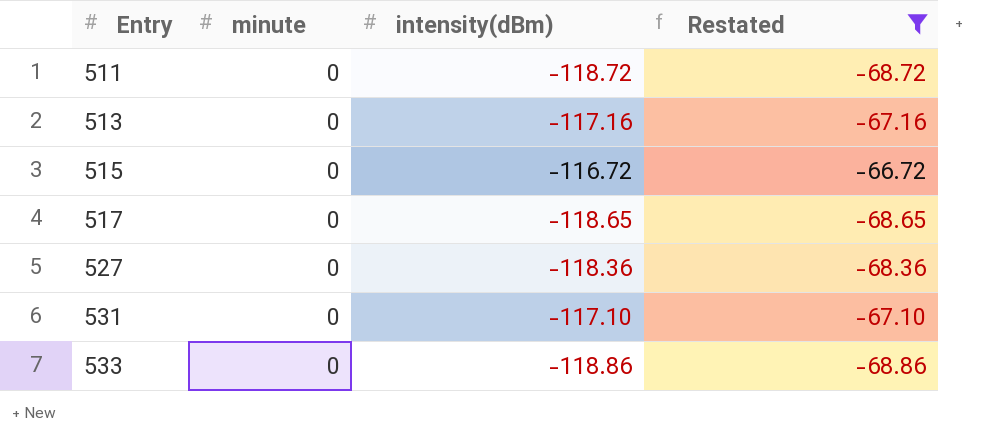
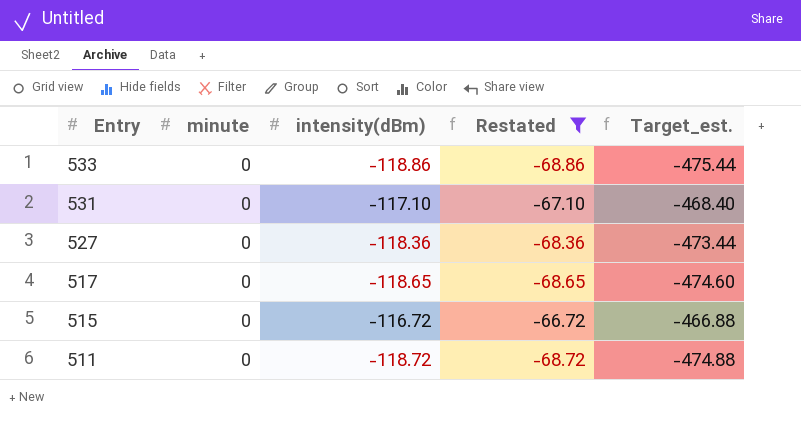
row order: Entry ascending -> Entry descending
column Target_est. | formula: none -> [intensity(dBm)] * 4
row 513: 0 | -117.16 | -67.16 -> none

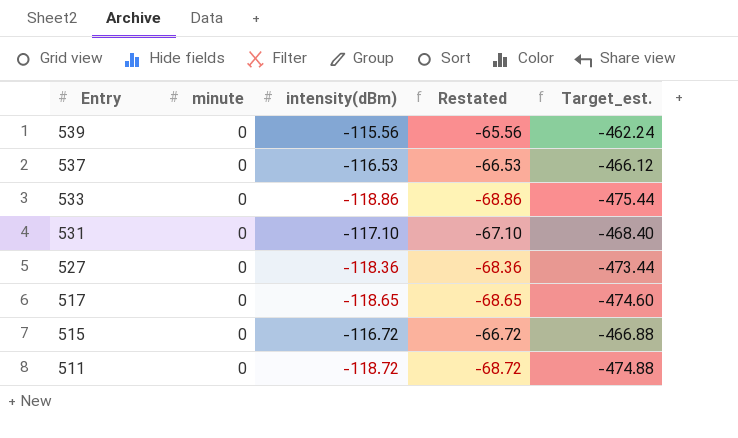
filter: Restated <= -66.72 -> none

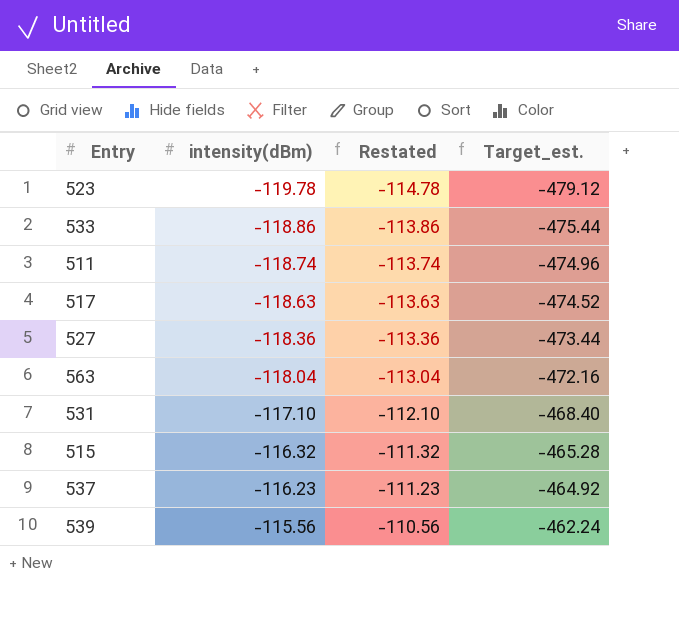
row order: Entry descending -> intensity(dBm) ascending
column minute | position: 2 -> none
column Restated | formula: [intensity(dBm)] + 50 -> [intensity(dBm)] + 5
row 523: none -> -119.78 | -114.78 | -479.12
511 | intensity(dBm): -118.72 -> -118.74
511 | Target_est.: -474.88 -> -474.96
517 | intensity(dBm): -118.65 -> -118.63
517 | Target_est.: -474.60 -> -474.52
row 563: none -> -118.04 | -113.04 | -472.16
515 | intensity(dBm): -116.72 -> -116.32
515 | Target_est.: -466.88 -> -465.28
537 | intensity(dBm): -116.53 -> -116.23
537 | Target_est.: -466.12 -> -464.92

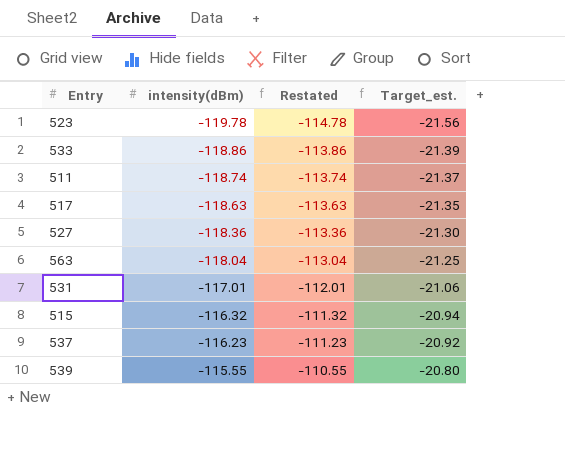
column Target_est. | formula: [intensity(dBm)] * 4 -> [intensity(dBm)] * 0.18
531 | intensity(dBm): -117.10 -> -117.01
531 | Restated: -112.10 -> -112.01
539 | intensity(dBm): -115.56 -> -115.55
539 | Restated: -110.56 -> -110.55

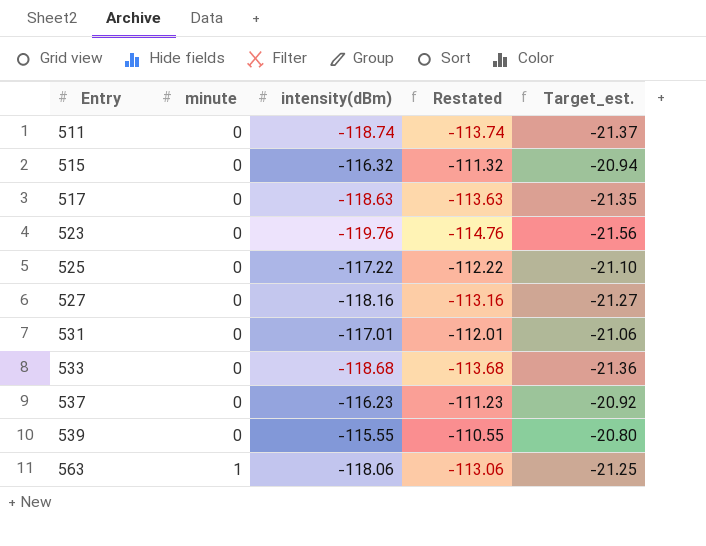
row order: intensity(dBm) ascending -> Entry ascending
column minute | position: none -> 2
523 | intensity(dBm): -119.78 -> -119.76
523 | Restated: -114.78 -> -114.76
row 525: none -> 0 | -117.22 | -112.22 | -21.10
527 | intensity(dBm): -118.36 -> -118.16
527 | Restated: -113.36 -> -113.16
527 | Target_est.: -21.30 -> -21.27
533 | intensity(dBm): -118.86 -> -118.68
533 | Restated: -113.86 -> -113.68
533 | Target_est.: -21.39 -> -21.36
563 | intensity(dBm): -118.04 -> -118.06
563 | Restated: -113.04 -> -113.06

